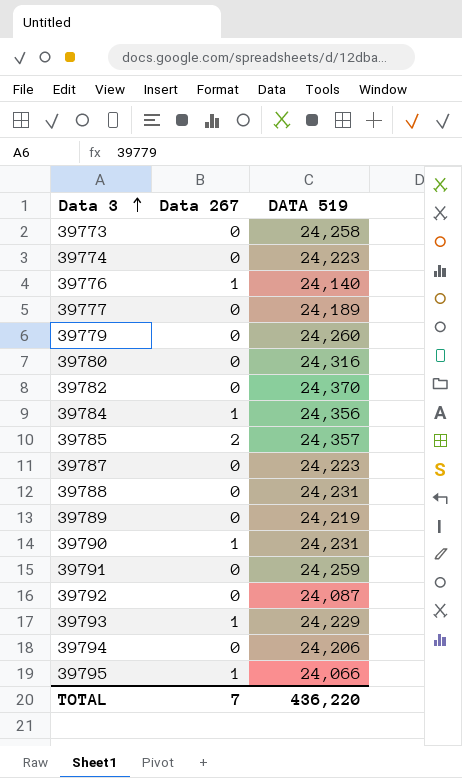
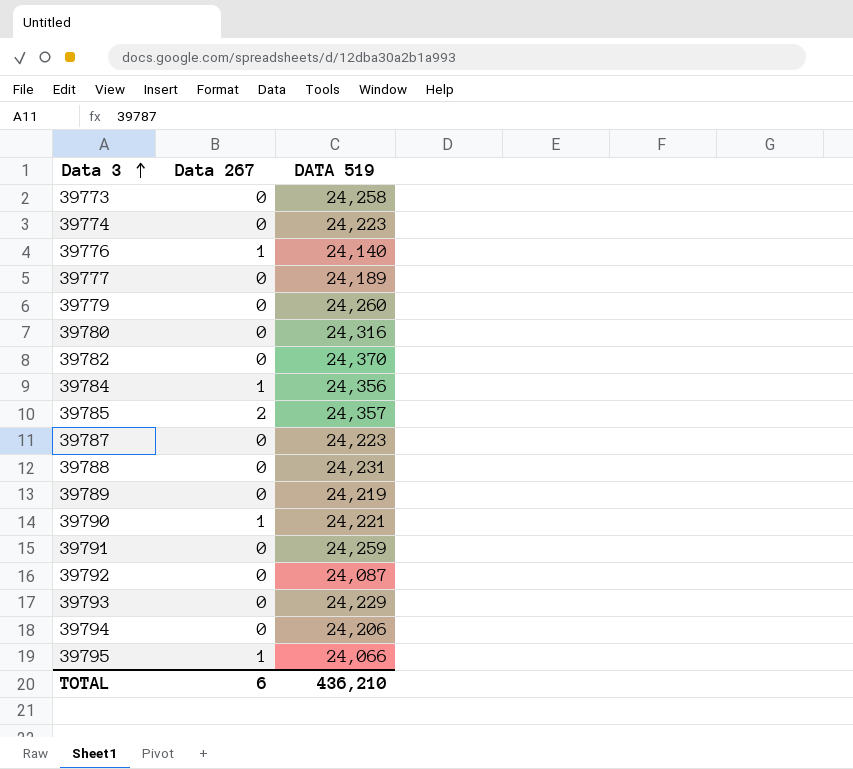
39790 | DATA 519: 24,231 -> 24,221
39793 | Data 267: 1 -> 0
TOTAL | Data 267: 7 -> 6
TOTAL | DATA 519: 436,220 -> 436,210

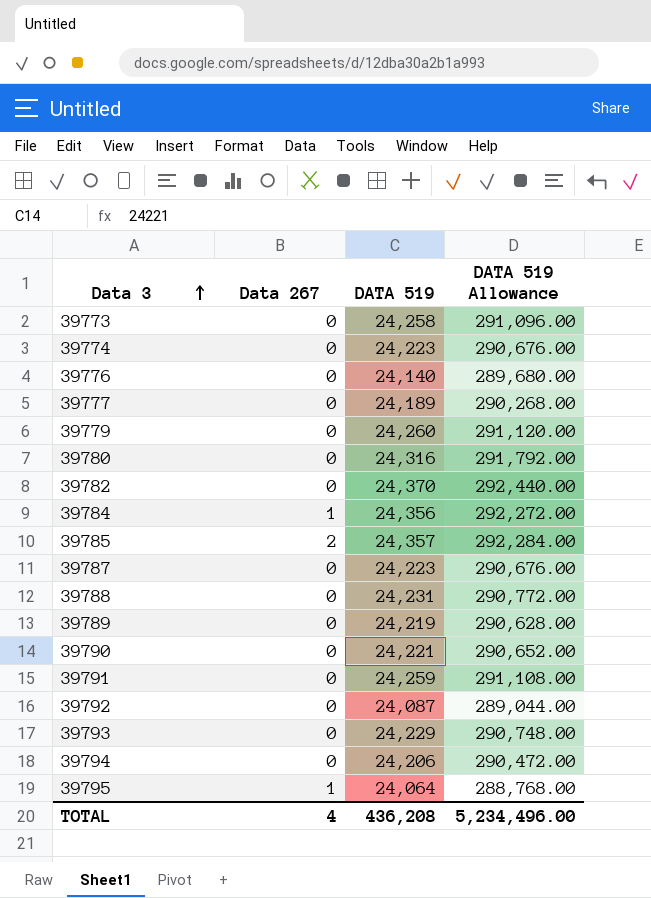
column DATA 519 Allowance | formula: none -> [DATA 519] * 12
39776 | Data 267: 1 -> 0
39790 | Data 267: 1 -> 0
39795 | DATA 519: 24,066 -> 24,064
TOTAL | Data 267: 6 -> 4
TOTAL | DATA 519: 436,210 -> 436,208

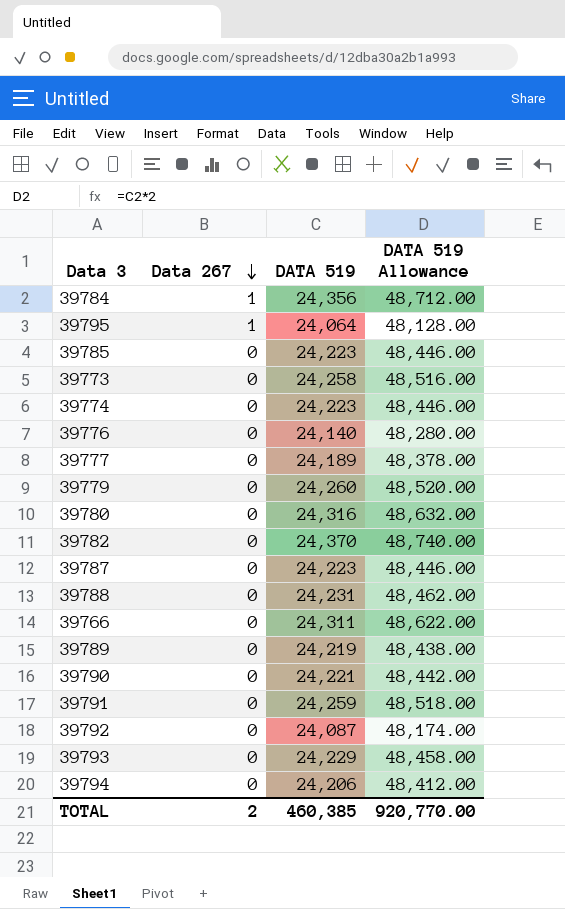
row order: Data 3 ascending -> Data 267 descending
column DATA 519 Allowance | formula: [DATA 519] * 12 -> [DATA 519] * 2
39785 | Data 267: 2 -> 0
39785 | DATA 519: 24,357 -> 24,223
row 39766: none -> 0 | 24,311 | 48,622.00
TOTAL | Data 267: 4 -> 2
TOTAL | DATA 519: 436,208 -> 460,385
TOTAL | DATA 519 Allowance: 5,234,496.00 -> 920,770.00

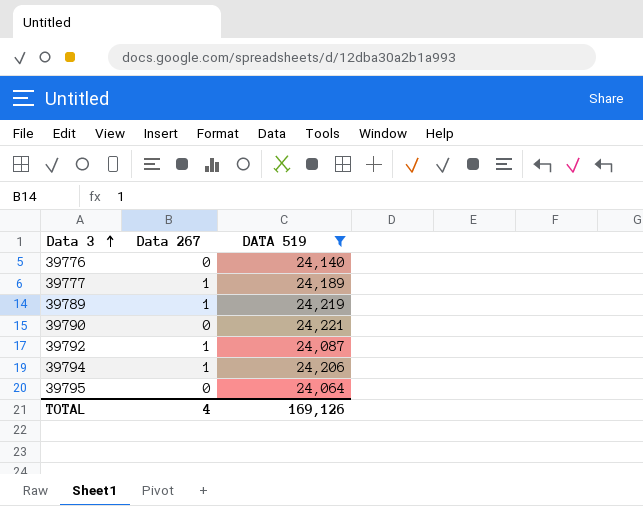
filter: none -> DATA 519 <= 24,221
row order: Data 267 descending -> Data 3 ascending
column DATA 519 Allowance | formula: [DATA 519] * 2 -> none
39777 | Data 267: 0 -> 1
39789 | Data 267: 0 -> 1
39792 | Data 267: 0 -> 1
39794 | Data 267: 0 -> 1
39795 | Data 267: 1 -> 0
TOTAL | Data 267: 2 -> 4
TOTAL | DATA 519: 460,385 -> 169,126

